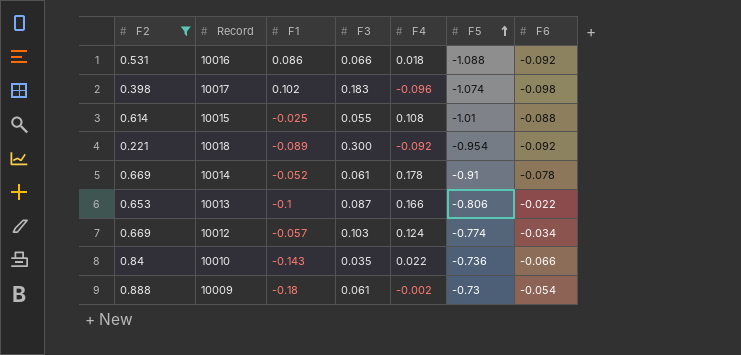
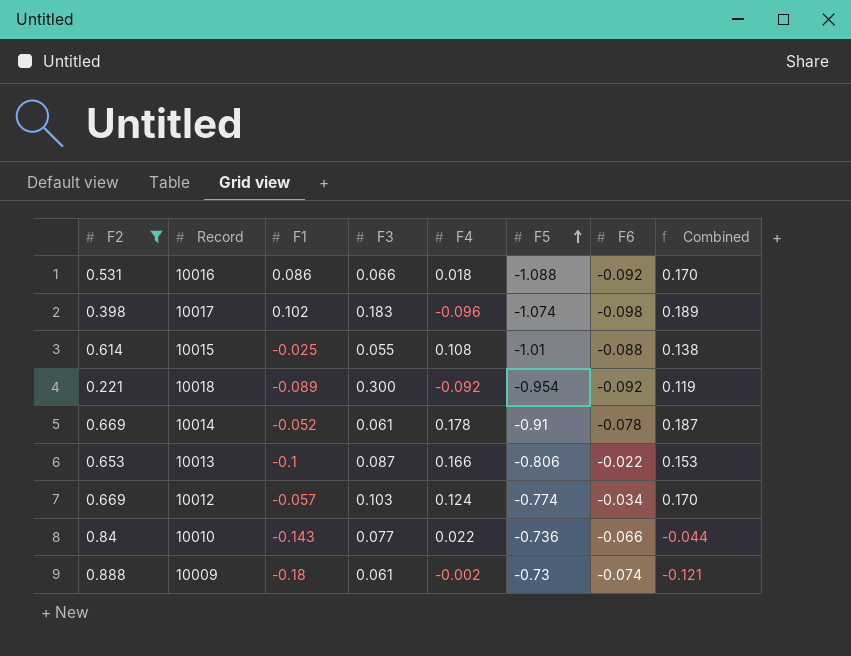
column Combined | formula: none -> [F1] + [F3] + [F4]
10010 | F3: 0.035 -> 0.077
10009 | F6: -0.054 -> -0.074

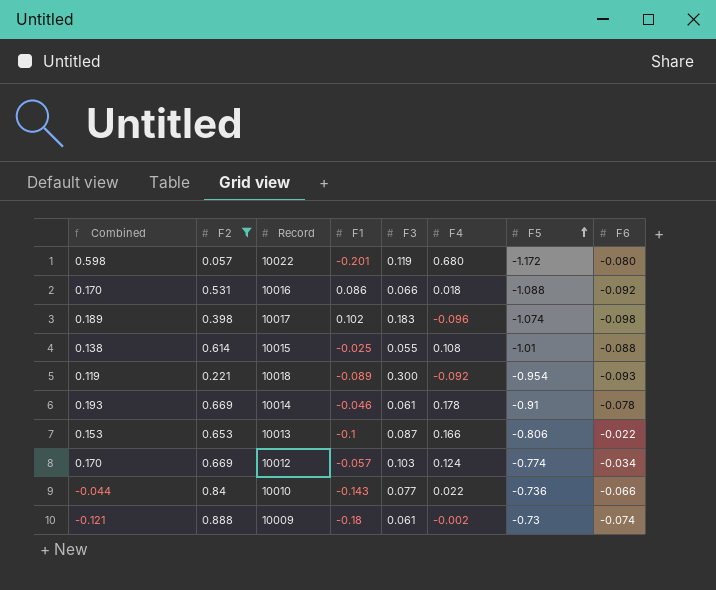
column Combined | position: 8 -> 1
row 10022: none -> 0.598 | 0.057 | -0.201 | 0.119 | 0.680 | -1.172 | -0.080
10018 | F6: -0.092 -> -0.093
10014 | Combined: 0.187 -> 0.193
10014 | F1: -0.052 -> -0.046

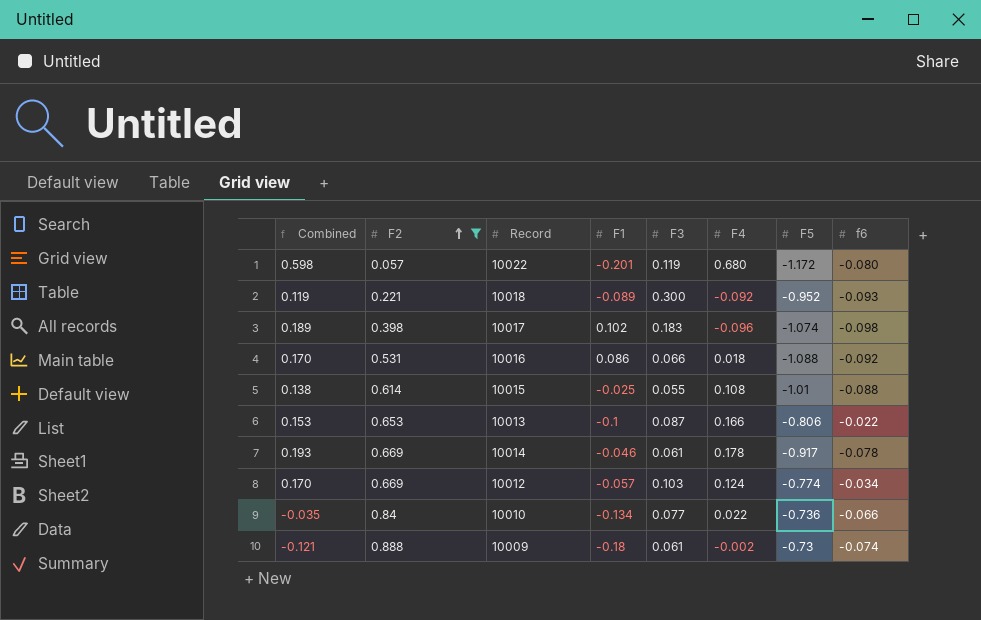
row order: F5 ascending -> F2 ascending
column name: F6 -> f6
10018 | F5: -0.954 -> -0.952
10014 | F5: -0.91 -> -0.917
10010 | Combined: -0.044 -> -0.035
10010 | F1: -0.143 -> -0.134

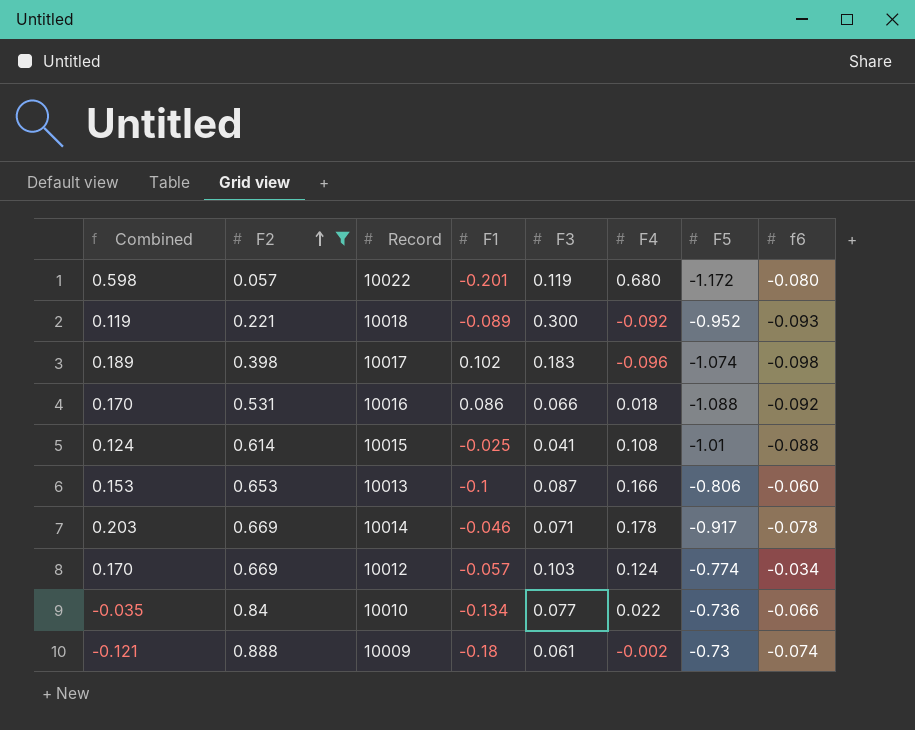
10015 | Combined: 0.138 -> 0.124
10015 | F3: 0.055 -> 0.041
10013 | f6: -0.022 -> -0.060
10014 | Combined: 0.193 -> 0.203
10014 | F3: 0.061 -> 0.071

